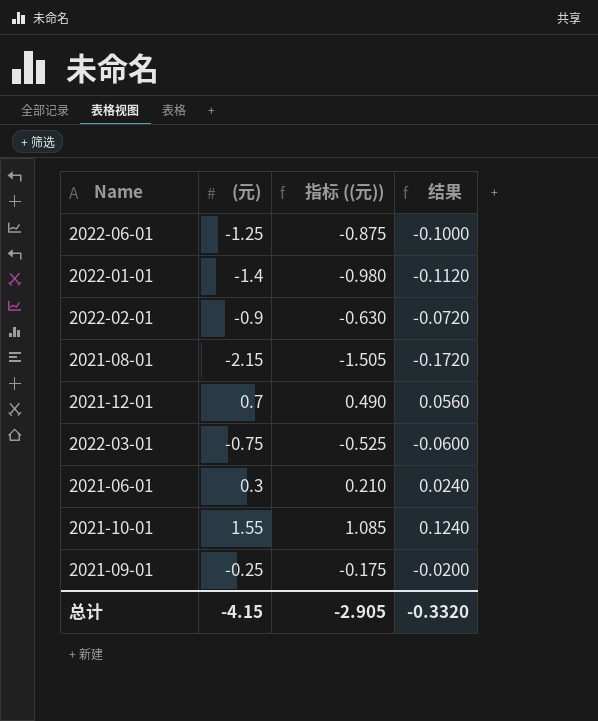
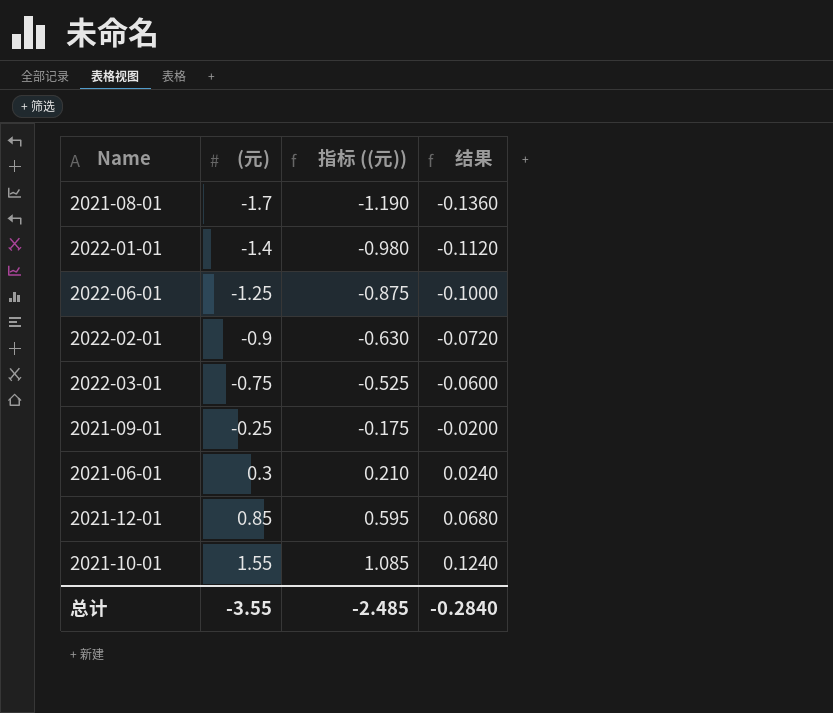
row order: none -> (元) ascending
2021-08-01 | (元): -2.15 -> -1.7
2021-08-01 | 指标 ((元)): -1.505 -> -1.190
2021-08-01 | 结果: -0.1720 -> -0.1360
2021-12-01 | (元): 0.7 -> 0.85
2021-12-01 | 指标 ((元)): 0.490 -> 0.595
2021-12-01 | 结果: 0.0560 -> 0.0680
总计 | (元): -4.15 -> -3.55
总计 | 指标 ((元)): -2.905 -> -2.485
总计 | 结果: -0.3320 -> -0.2840

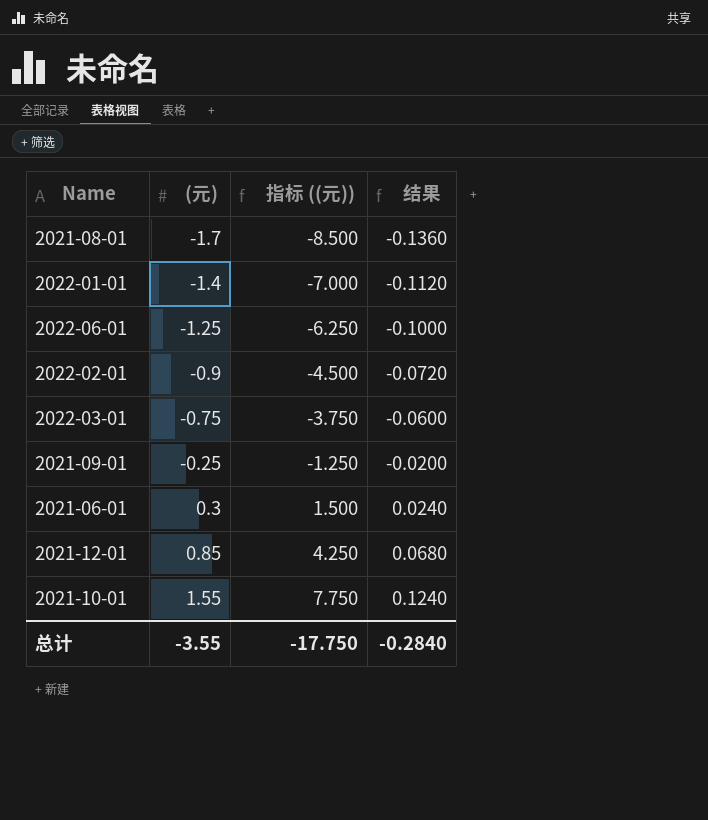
column 指标 ((元)) | formula: [(元)] * 0.7 -> [(元)] * 5
总计 | 指标 ((元)): -2.485 -> -17.750

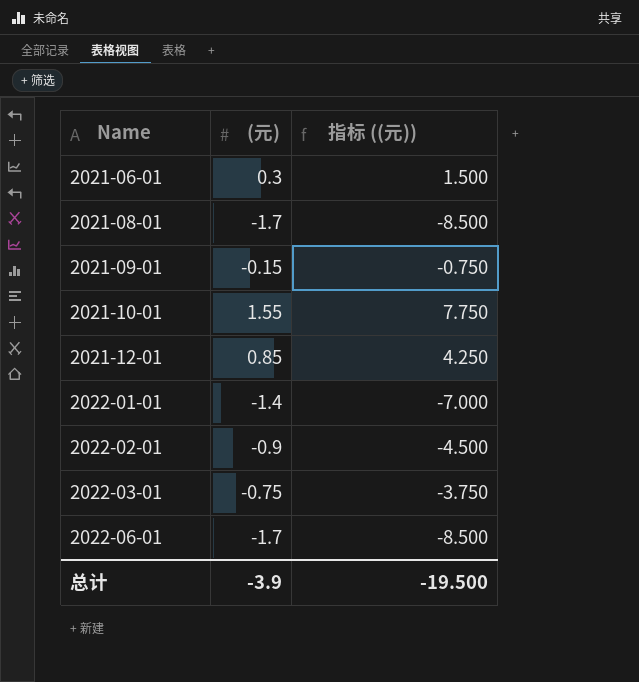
row order: (元) ascending -> Name ascending
column 结果 | formula: [(元)] * 0.08 -> none
2021-09-01 | (元): -0.25 -> -0.15
2021-09-01 | 指标 ((元)): -1.250 -> -0.750
2022-06-01 | (元): -1.25 -> -1.7
2022-06-01 | 指标 ((元)): -6.250 -> -8.500
总计 | (元): -3.55 -> -3.9
总计 | 指标 ((元)): -17.750 -> -19.500

